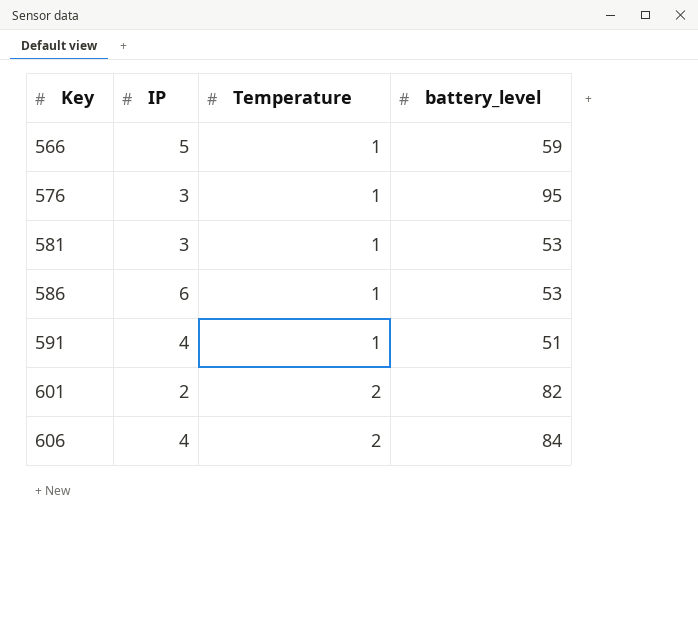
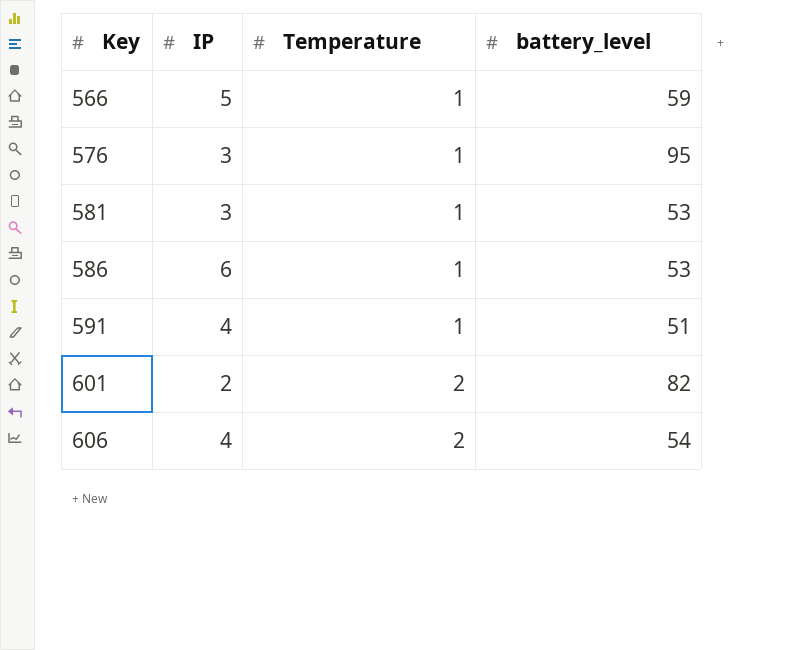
606 | battery_level: 84 -> 54

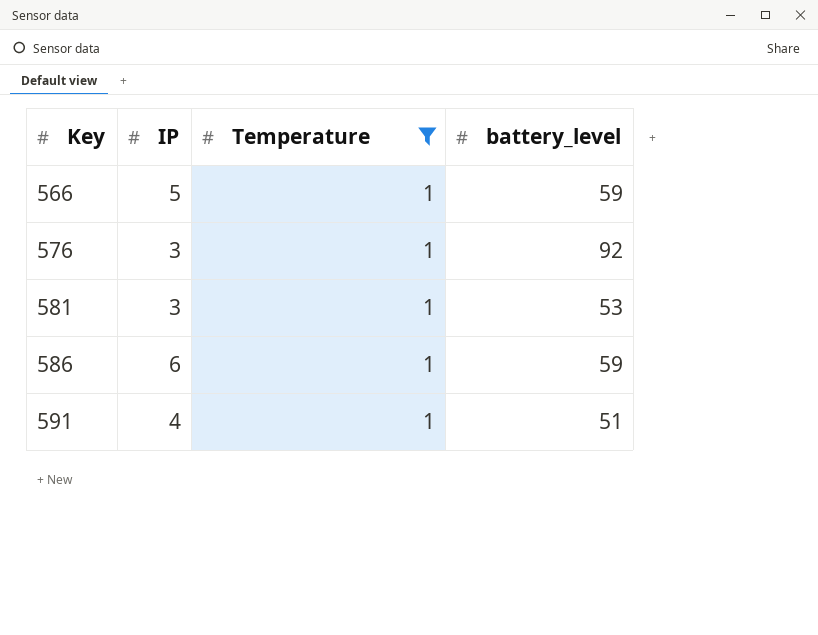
filter: none -> Temperature = 1
576 | battery_level: 95 -> 92
586 | battery_level: 53 -> 59

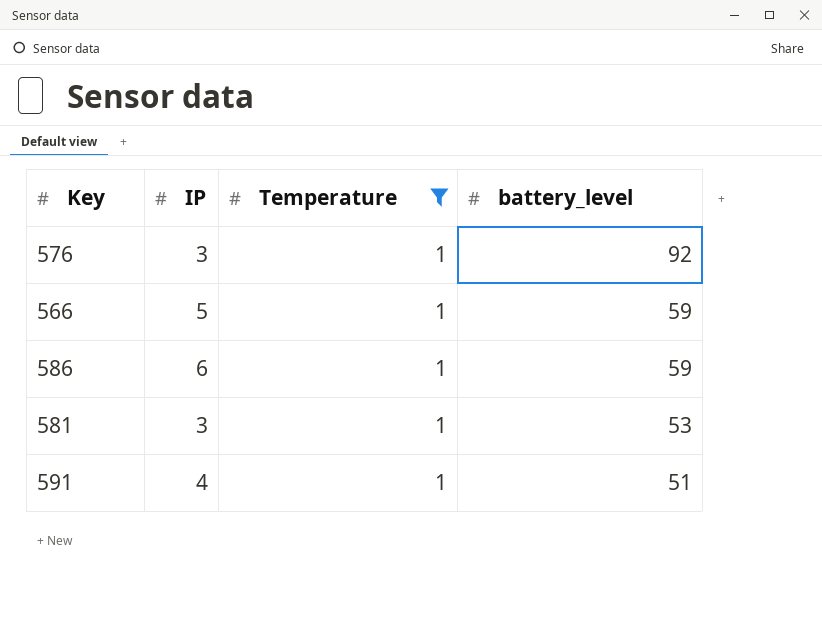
row order: Key ascending -> battery_level descending

